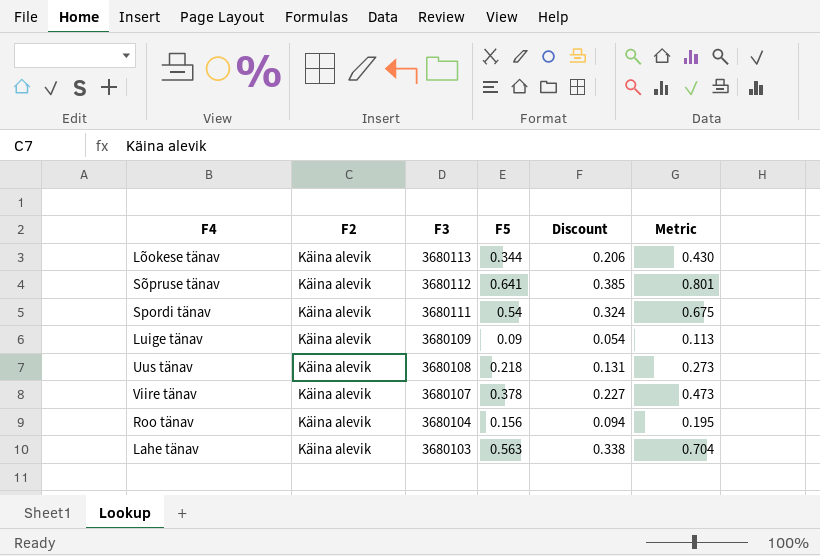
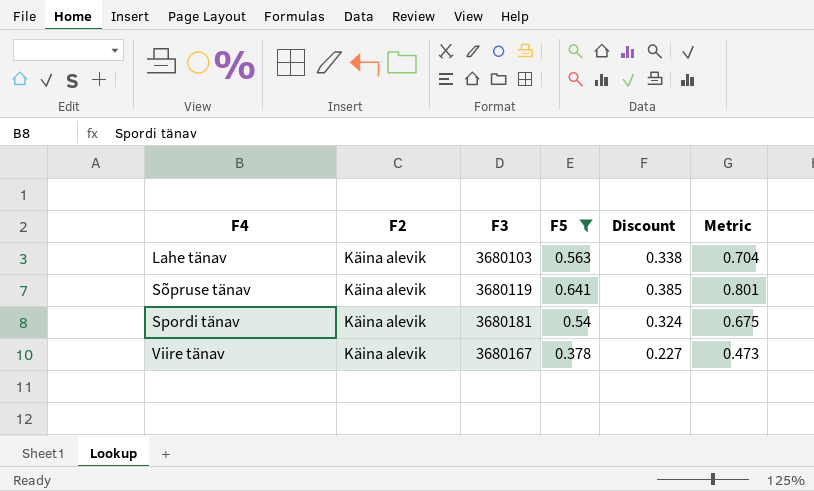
filter: none -> F5 >= 0.378
row order: F3 descending -> F4 ascending
Sõpruse tänav | F3: 3680112 -> 3680119
Spordi tänav | F3: 3680111 -> 3680181
Viire tänav | F3: 3680107 -> 3680167

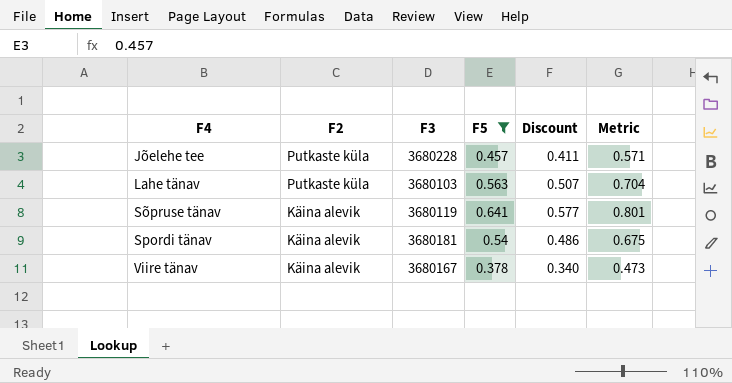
column Discount | formula: [F5] * 0.6 -> [F5] * 0.9
row Jõelehe tee: none -> Putkaste küla | 3680228 | 0.457 | 0.411 | 0.571
Lahe tänav | F2: Käina alevik -> Putkaste küla

